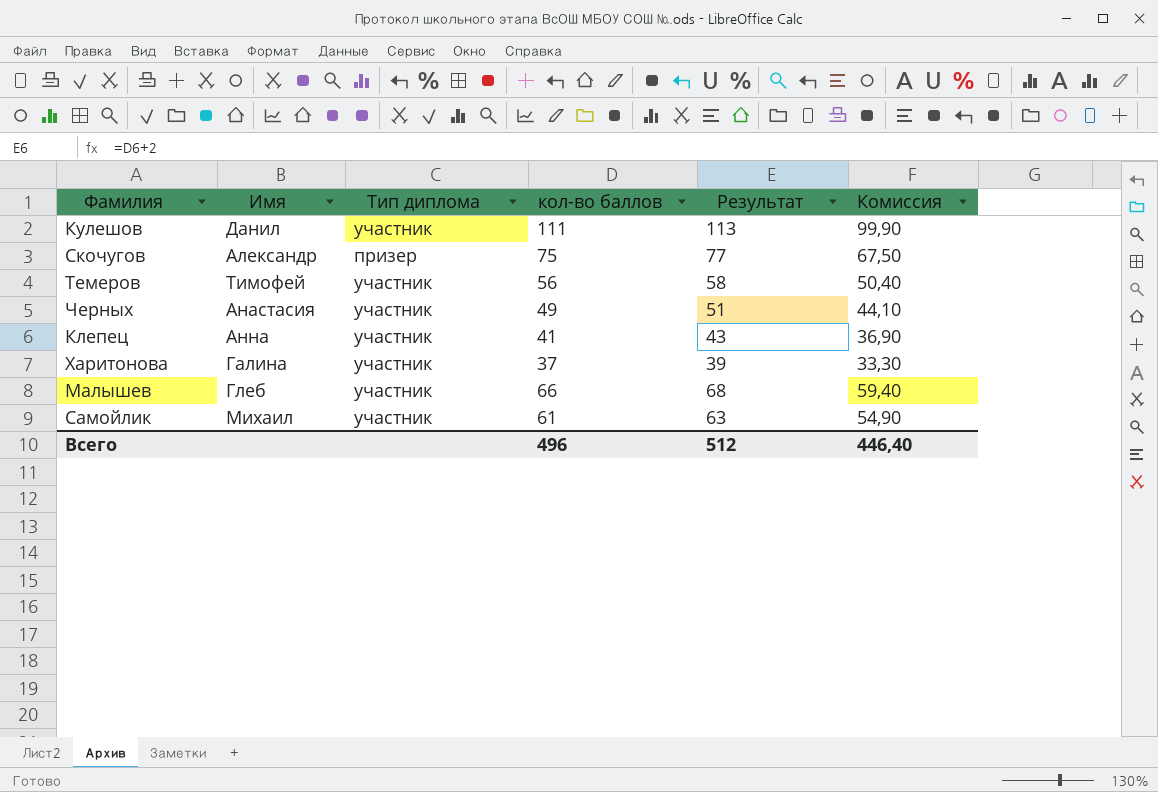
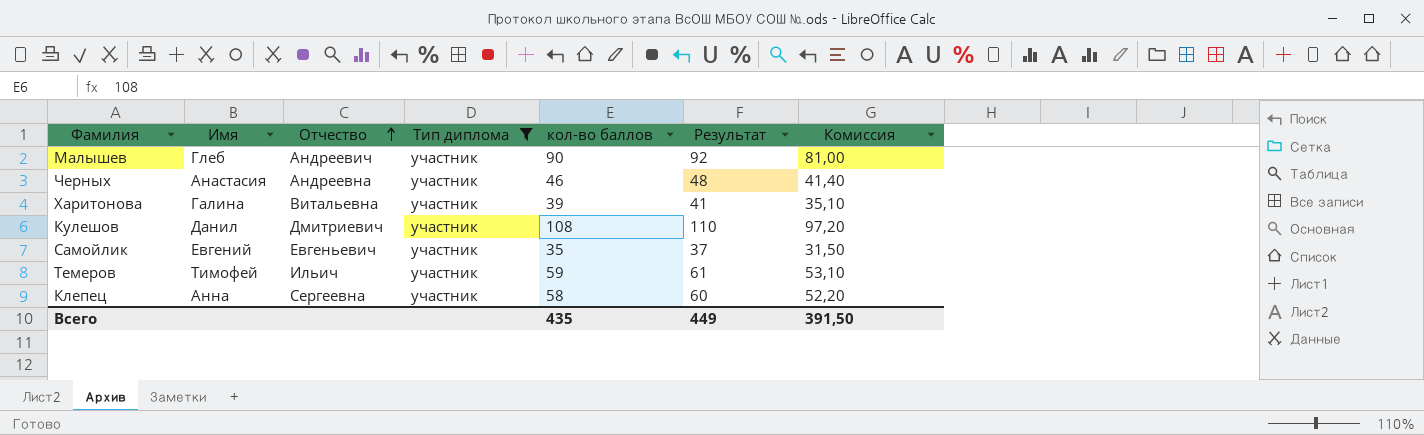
filter: none -> Тип диплома = участник
row order: none -> Отчество ascending
column Отчество | position: none -> 3
Малышев | кол-во баллов: 66 -> 90
Малышев | Результат: 68 -> 92
Малышев | Комиссия: 59,40 -> 81,00
Черных | кол-во баллов: 49 -> 46
Черных | Результат: 51 -> 48
Черных | Комиссия: 44,10 -> 41,40
Харитонова | кол-во баллов: 37 -> 39
Харитонова | Результат: 39 -> 41
Харитонова | Комиссия: 33,30 -> 35,10
Кулешов | кол-во баллов: 111 -> 108
Кулешов | Результат: 113 -> 110
Кулешов | Комиссия: 99,90 -> 97,20
Самойлик | Имя: Михаил -> Евгений
Самойлик | кол-во баллов: 61 -> 35
Самойлик | Результат: 63 -> 37
Самойлик | Комиссия: 54,90 -> 31,50
Темеров | кол-во баллов: 56 -> 59
Темеров | Результат: 58 -> 61
Темеров | Комиссия: 50,40 -> 53,10
Клепец | кол-во баллов: 41 -> 58
Клепец | Результат: 43 -> 60
Клепец | Комиссия: 36,90 -> 52,20
Всего | кол-во баллов: 496 -> 435
Всего | Результат: 512 -> 449
Всего | Комиссия: 446,40 -> 391,50

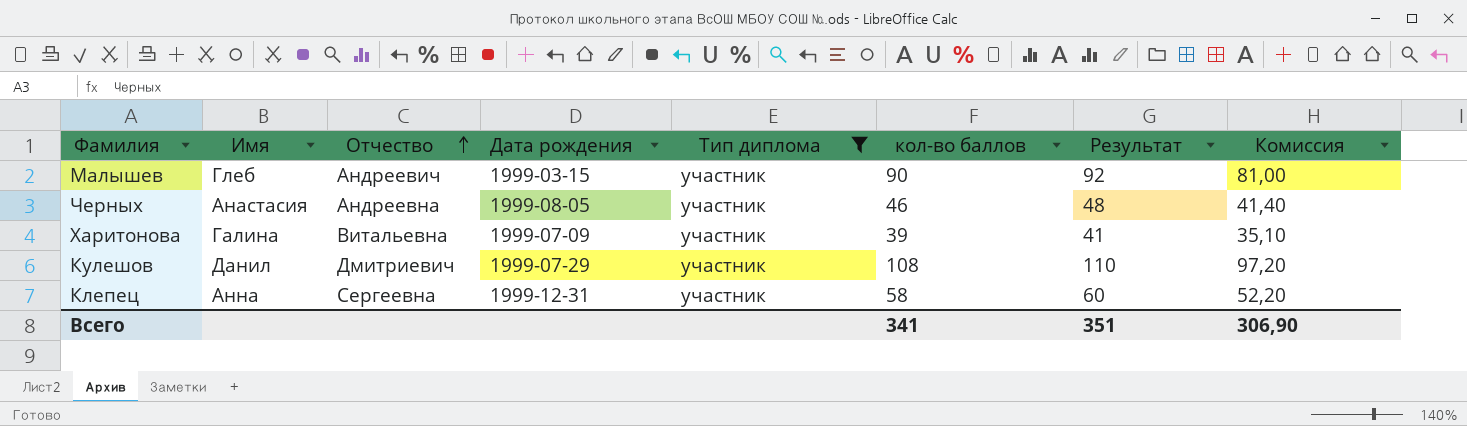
column Дата рождения | position: none -> 4
row Самойлик: Евгений | Евгеньевич | участник | 35 | 37 | 31,50 -> none
row Темеров: Тимофей | Ильич | участник | 59 | 61 | 53,10 -> none
Всего | кол-во баллов: 435 -> 341
Всего | Результат: 449 -> 351
Всего | Комиссия: 391,50 -> 306,90

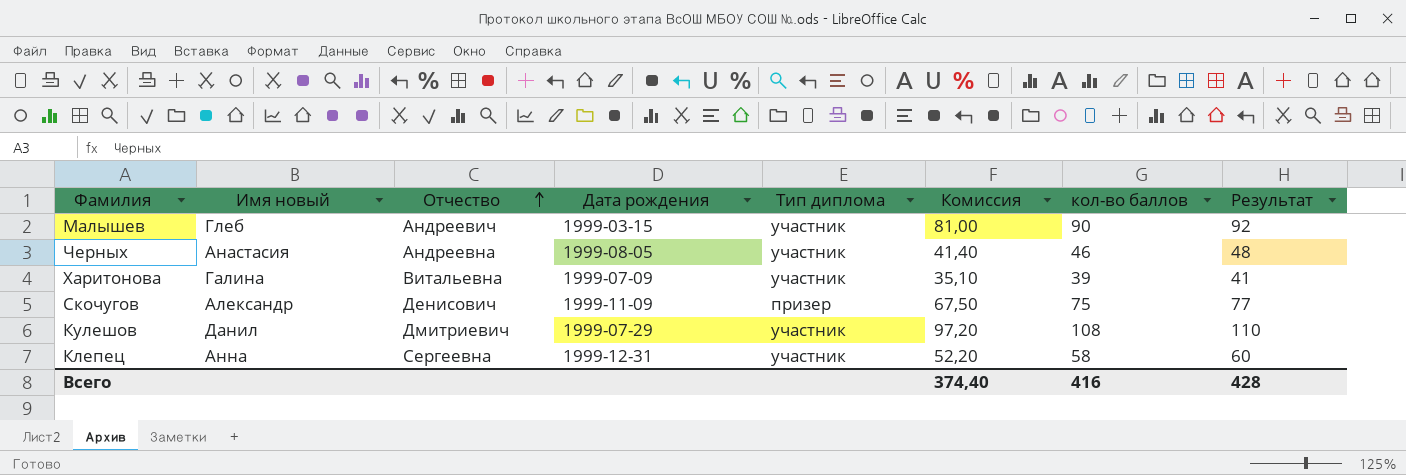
filter: Тип диплома = участник -> none
column name: Имя -> Имя новый
column Комиссия | position: 8 -> 6
Всего | Комиссия: 306,90 -> 374,40
Всего | кол-во баллов: 341 -> 416
Всего | Результат: 351 -> 428

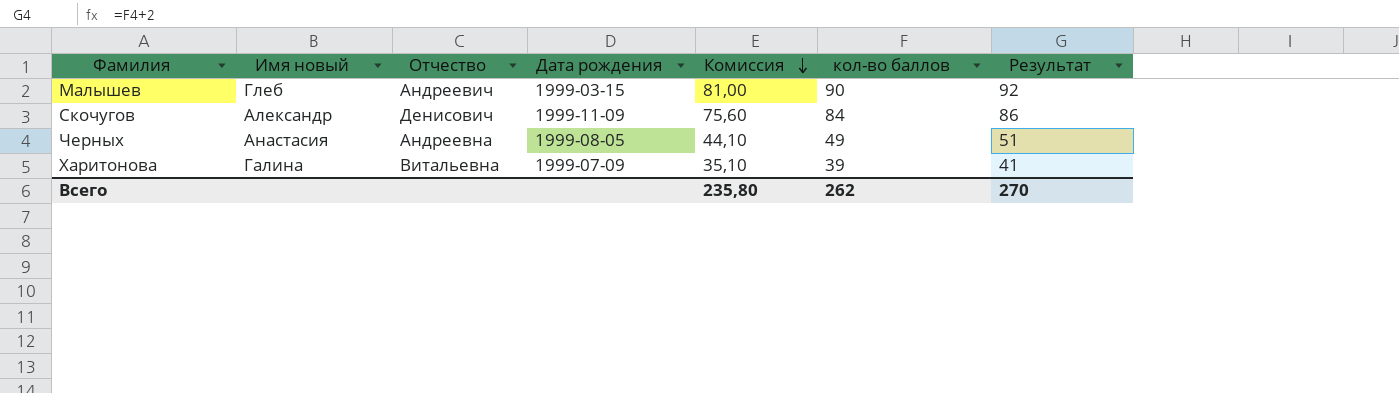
row order: Отчество ascending -> Комиссия descending
column Тип диплома | position: 5 -> none
row Кулешов: Данил | Дмитриевич | 1999-07-29 | участник | 97,20 | 108 | 110 -> none
row Клепец: Анна | Сергеевна | 1999-12-31 | участник | 52,20 | 58 | 60 -> none
Скочугов | Комиссия: 67,50 -> 75,60
Скочугов | кол-во баллов: 75 -> 84
Скочугов | Результат: 77 -> 86
Черных | Комиссия: 41,40 -> 44,10
Черных | кол-во баллов: 46 -> 49
Черных | Результат: 48 -> 51
Всего | Комиссия: 374,40 -> 235,80
Всего | кол-во баллов: 416 -> 262
Всего | Результат: 428 -> 270

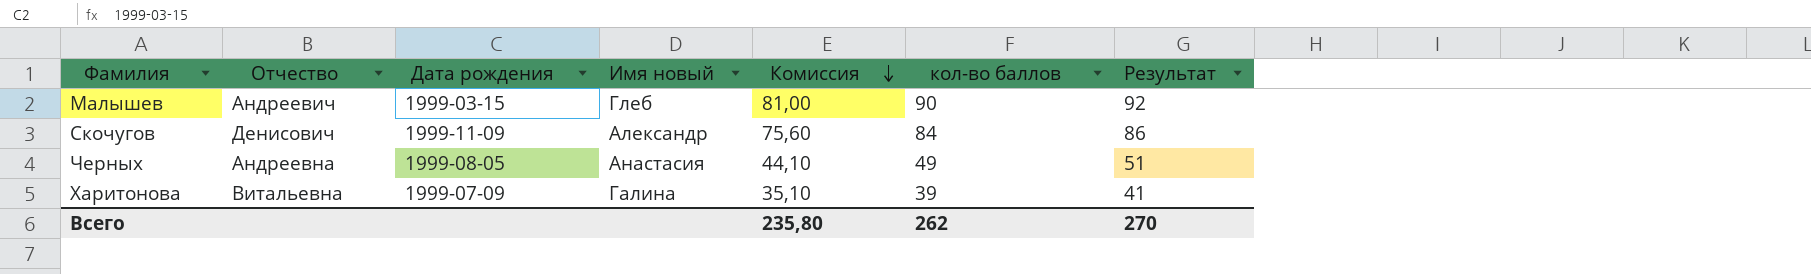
column Имя новый | position: 2 -> 4

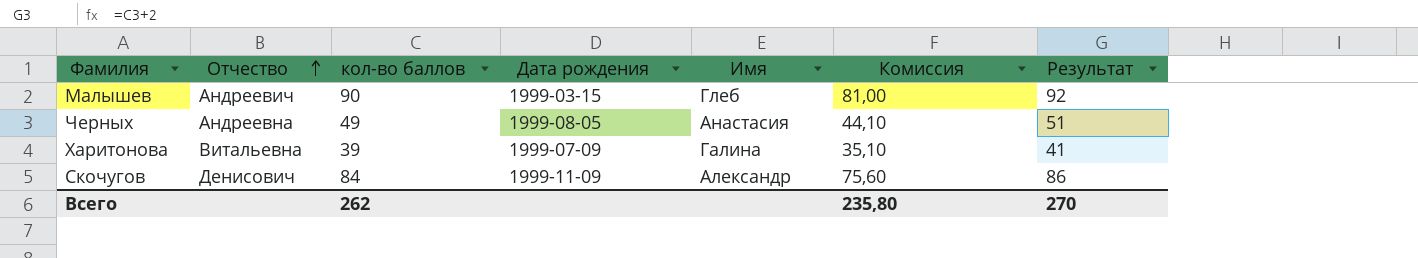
row order: Комиссия descending -> Отчество ascending
column кол-во баллов | position: 6 -> 3
column name: Имя новый -> Имя

